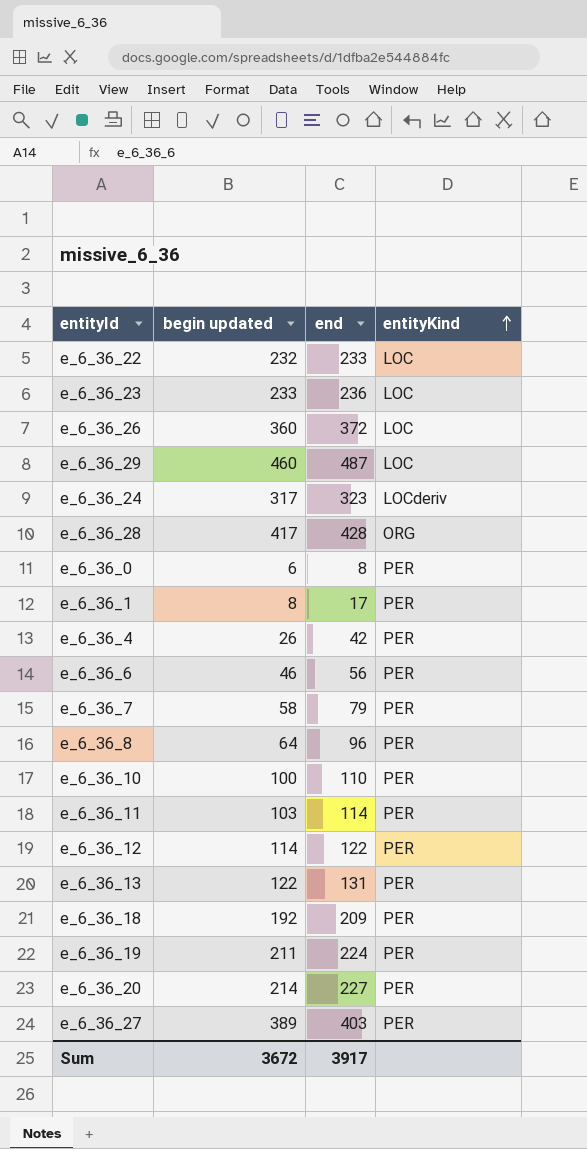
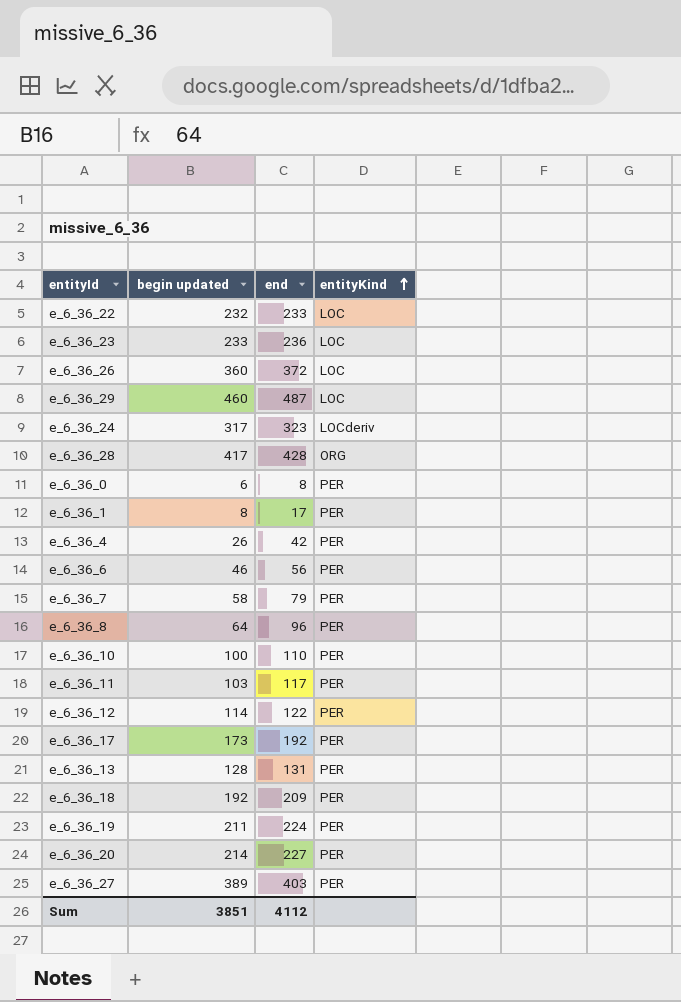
e_6_36_11 | end: 114 -> 117
row e_6_36_17: none -> 173 | 192 | PER
e_6_36_13 | begin updated: 122 -> 128
Sum | begin updated: 3672 -> 3851
Sum | end: 3917 -> 4112

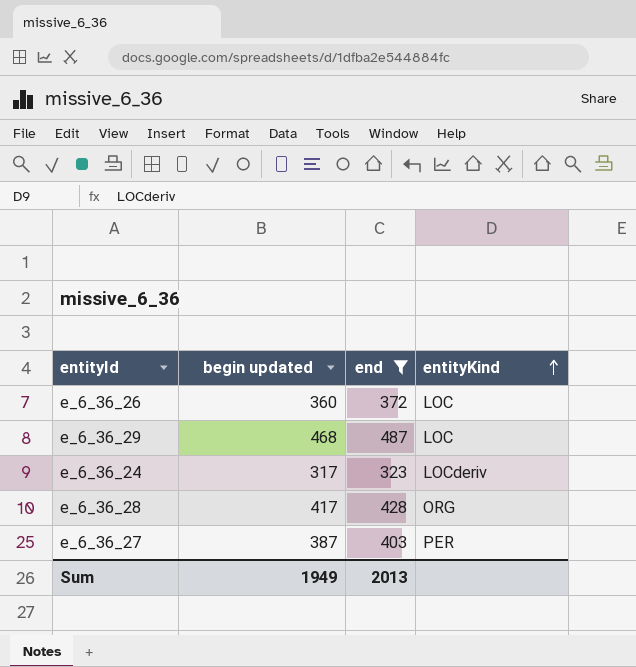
filter: none -> end >= 323
e_6_36_29 | begin updated: 460 -> 468
e_6_36_27 | begin updated: 389 -> 387
Sum | begin updated: 3851 -> 1949
Sum | end: 4112 -> 2013

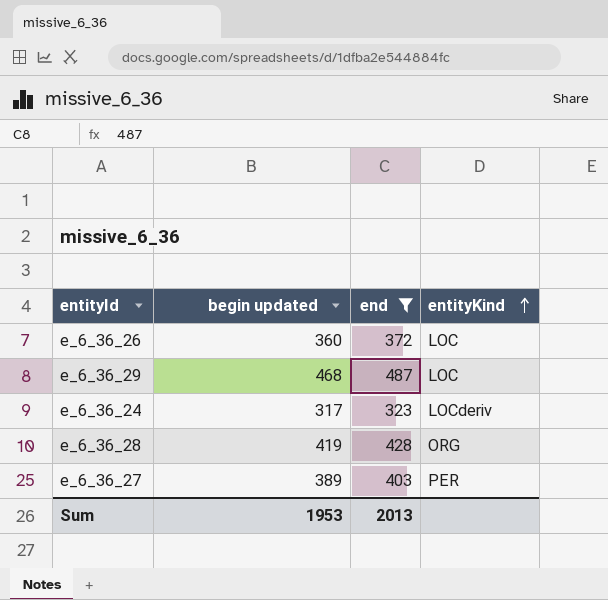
e_6_36_28 | begin updated: 417 -> 419
e_6_36_27 | begin updated: 387 -> 389
Sum | begin updated: 1949 -> 1953

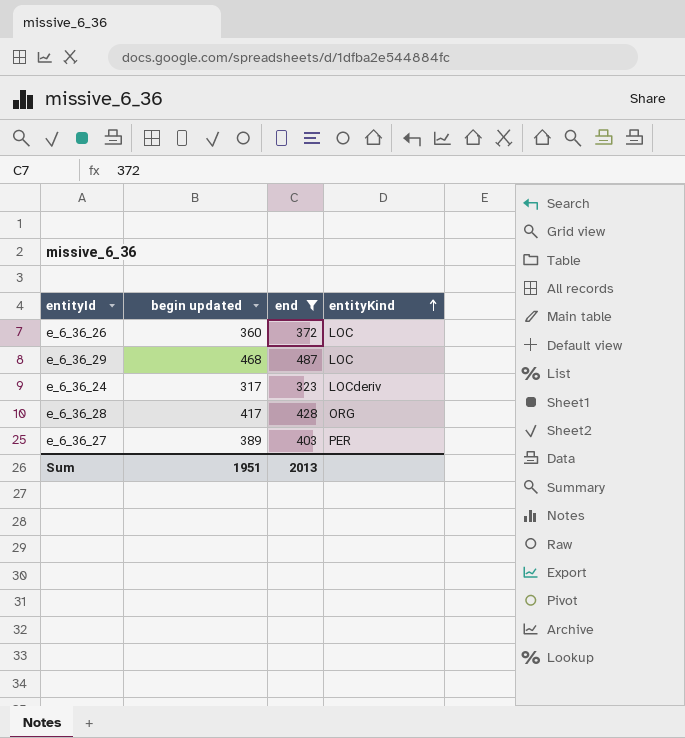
e_6_36_28 | begin updated: 419 -> 417
Sum | begin updated: 1953 -> 1951

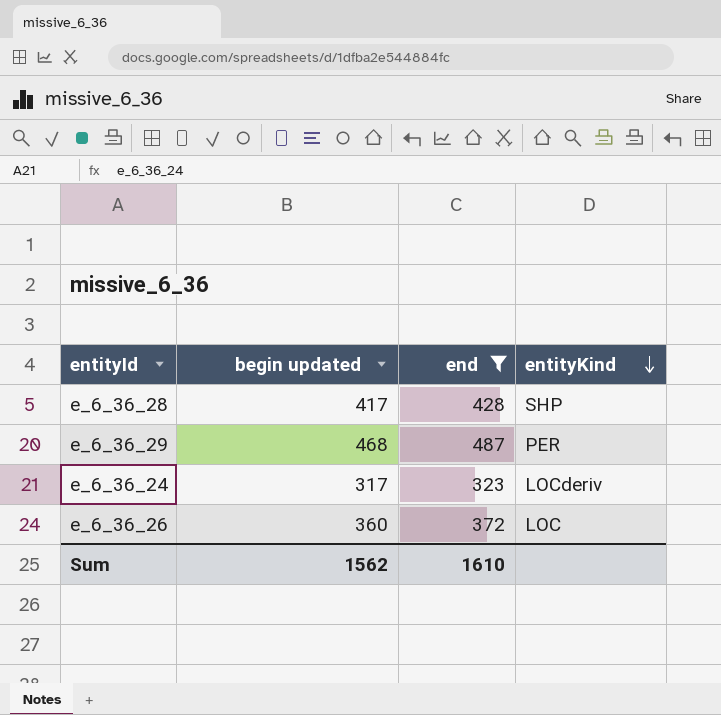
row order: entityKind ascending -> entityKind descending
row e_6_36_27: 389 | 403 | PER -> none
e_6_36_28 | entityKind: ORG -> SHP
e_6_36_29 | entityKind: LOC -> PER
Sum | begin updated: 1951 -> 1562
Sum | end: 2013 -> 1610

